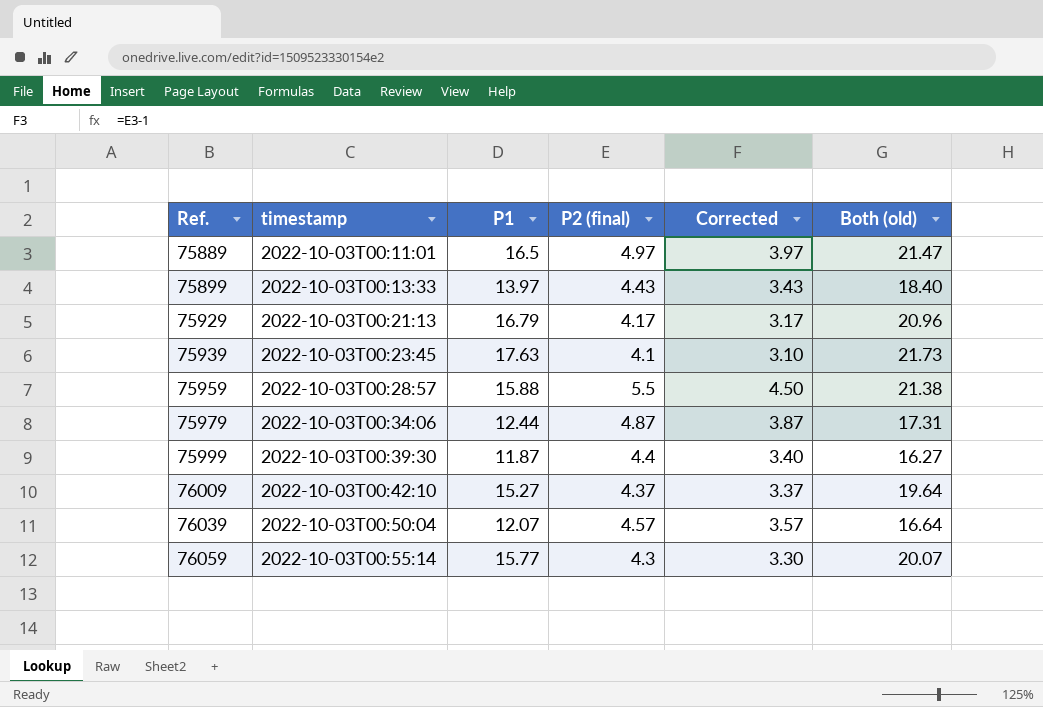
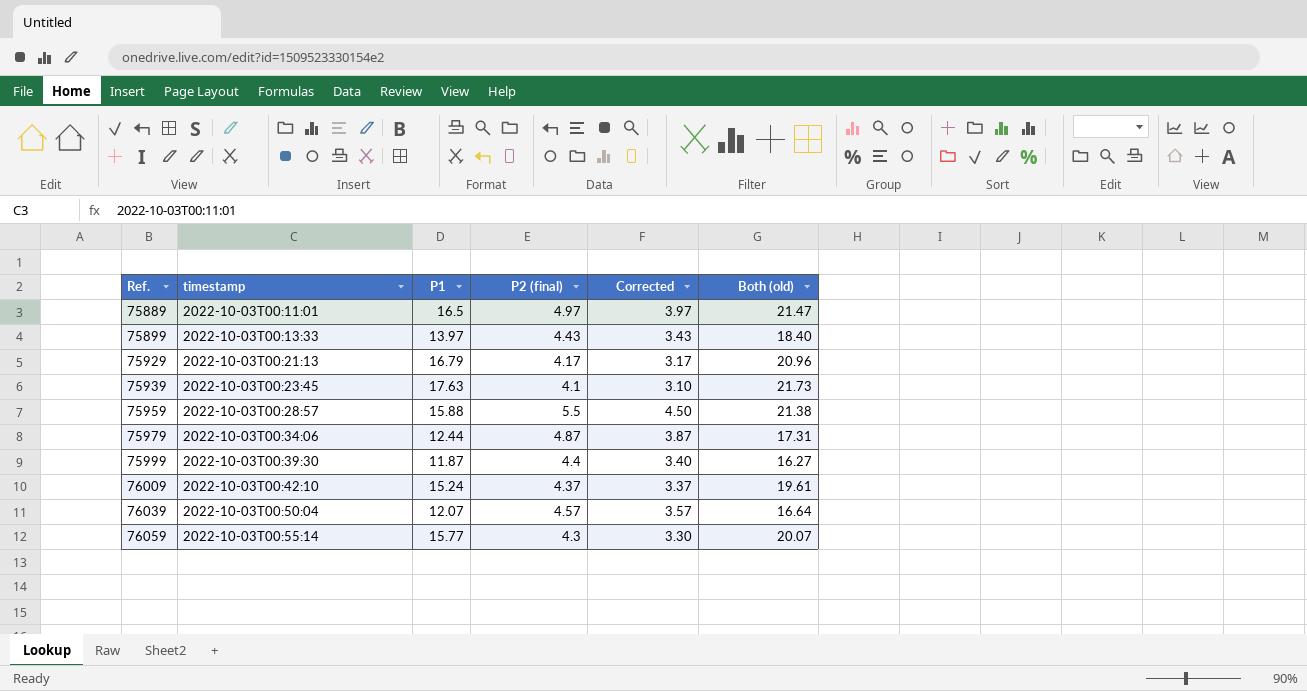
76009 | P1: 15.27 -> 15.24
76009 | Both (old): 19.64 -> 19.61

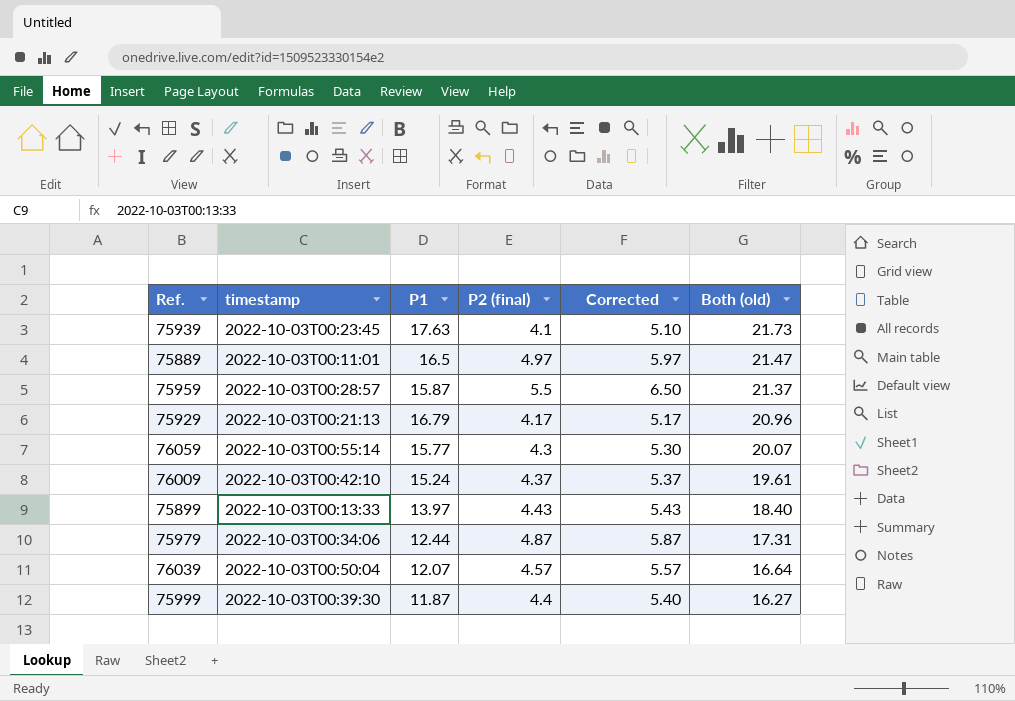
row order: Ref. ascending -> Both (old) descending
column Corrected | formula: [P2 (final)] - 1 -> [P2 (final)] + 1
75959 | P1: 15.88 -> 15.87
75959 | Both (old): 21.38 -> 21.37

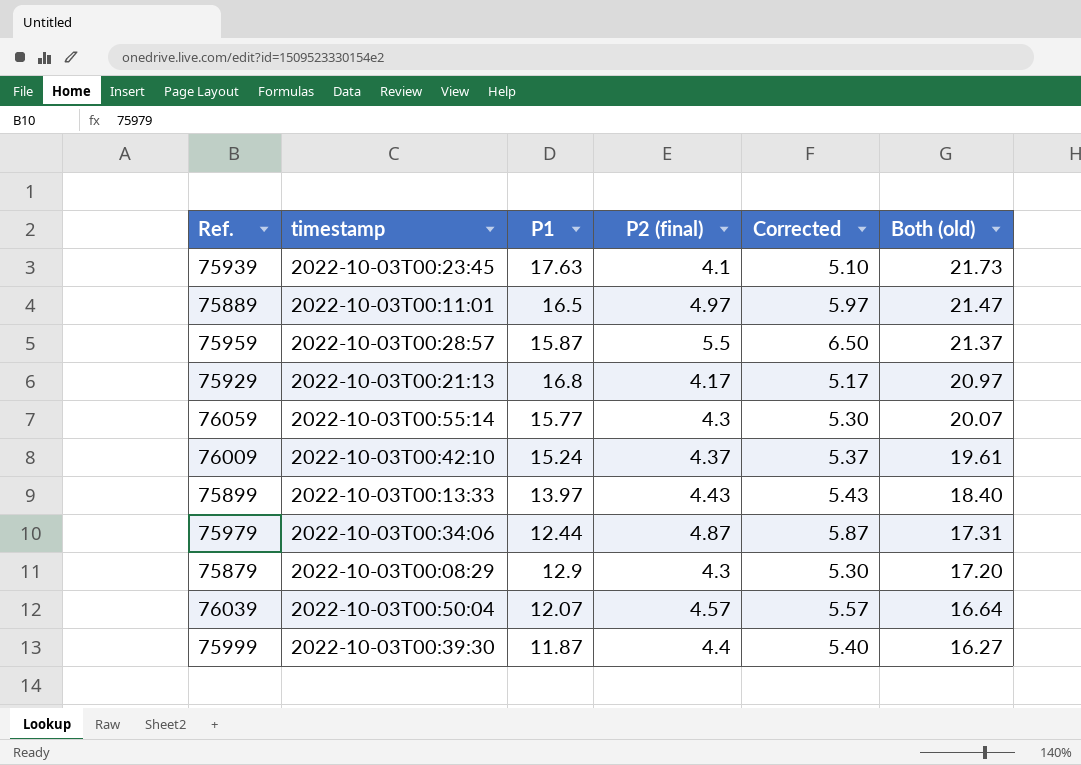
75929 | P1: 16.79 -> 16.8
75929 | Both (old): 20.96 -> 20.97
row 75879: none -> 2022-10-03T00:08:29 | 12.9 | 4.3 | 5.30 | 17.20

